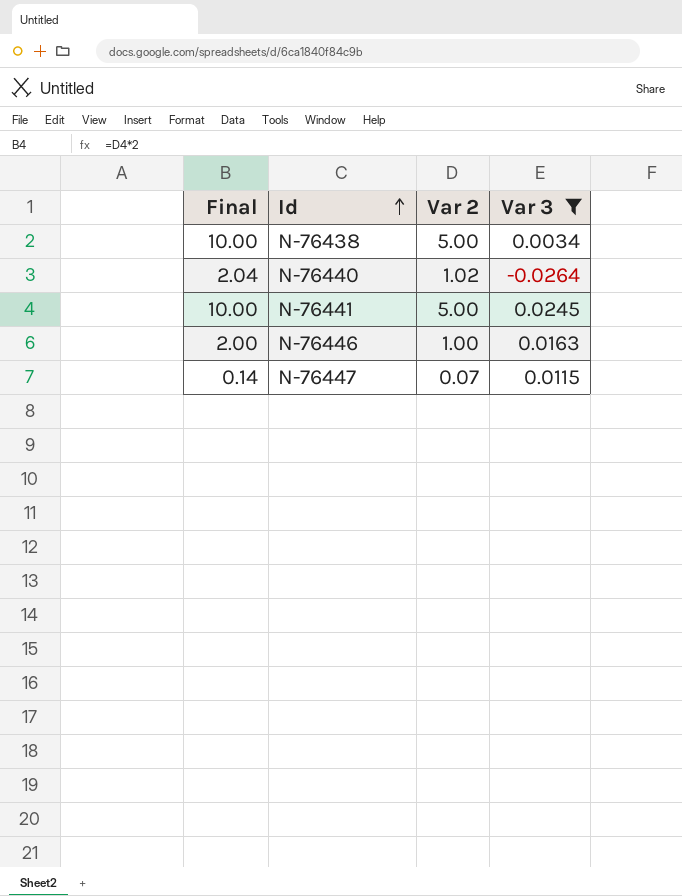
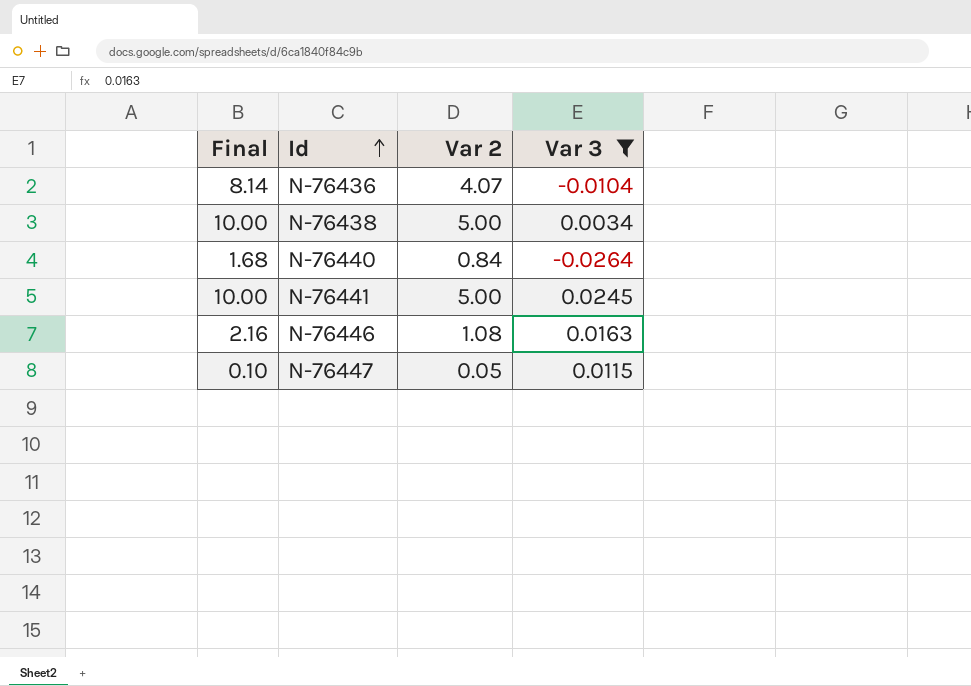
row N-76436: none -> 8.14 | 4.07 | -0.0104
N-76440 | Final: 2.04 -> 1.68
N-76440 | Var 2: 1.02 -> 0.84
N-76446 | Final: 2.00 -> 2.16
N-76446 | Var 2: 1.00 -> 1.08
N-76447 | Final: 0.14 -> 0.10
N-76447 | Var 2: 0.07 -> 0.05

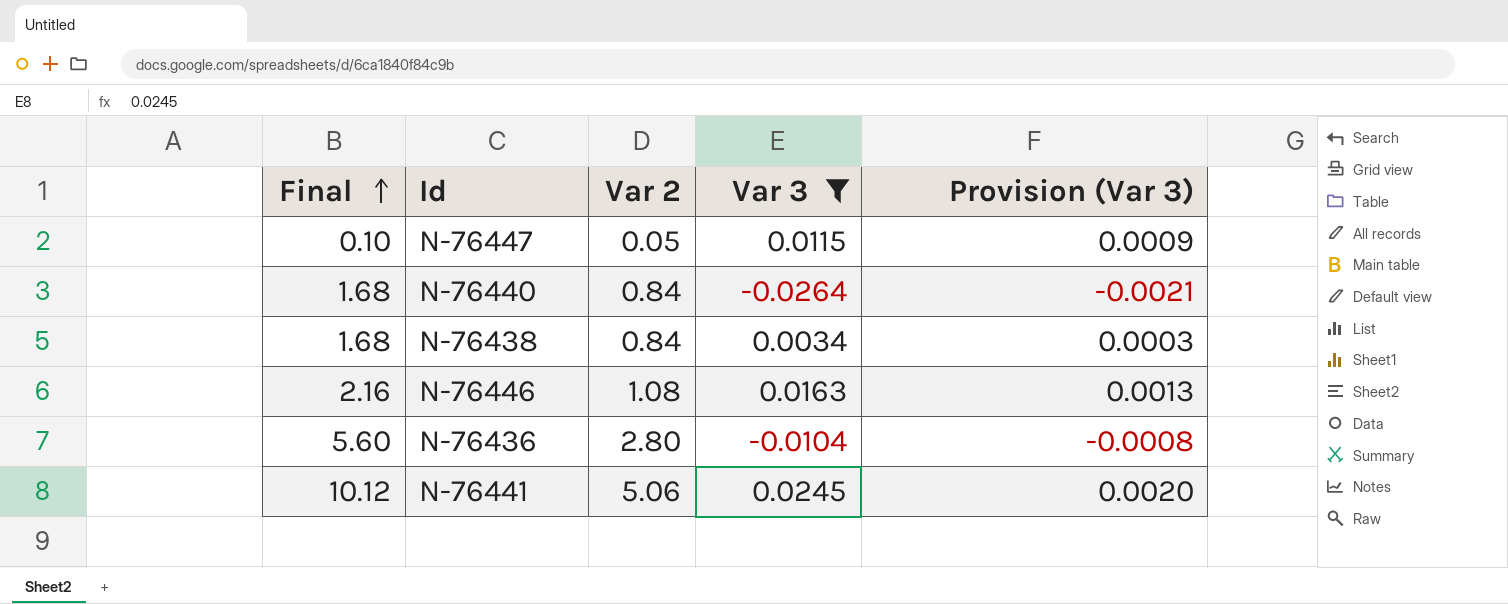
row order: Id ascending -> Final ascending
column Provision (Var 3) | formula: none -> [Var 3] * 0.08
N-76438 | Final: 10.00 -> 1.68
N-76438 | Var 2: 5.00 -> 0.84
N-76436 | Final: 8.14 -> 5.60
N-76436 | Var 2: 4.07 -> 2.80
N-76441 | Final: 10.00 -> 10.12
N-76441 | Var 2: 5.00 -> 5.06

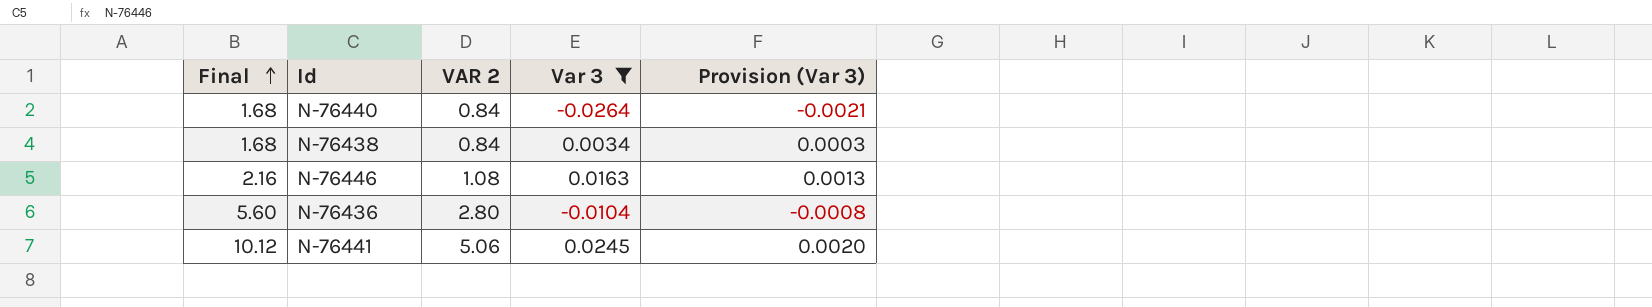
column name: Var 2 -> VAR 2
row N-76447: 0.10 | 0.05 | 0.0115 | 0.0009 -> none

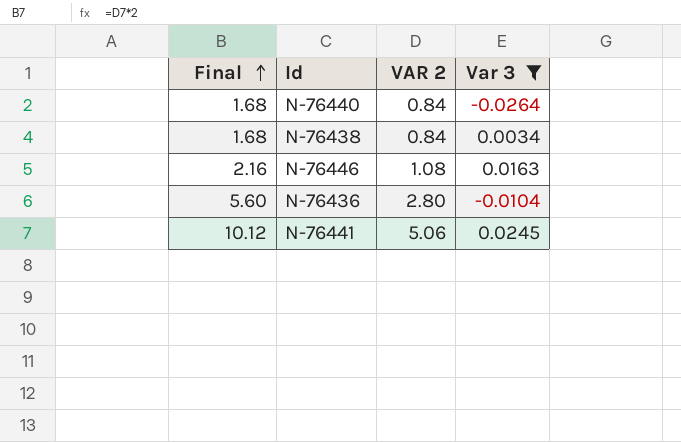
column Provision (Var 3) | formula: [Var 3] * 0.08 -> none

